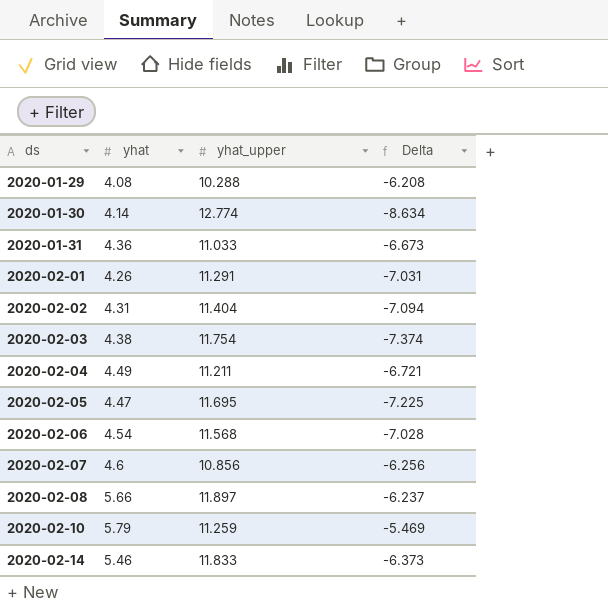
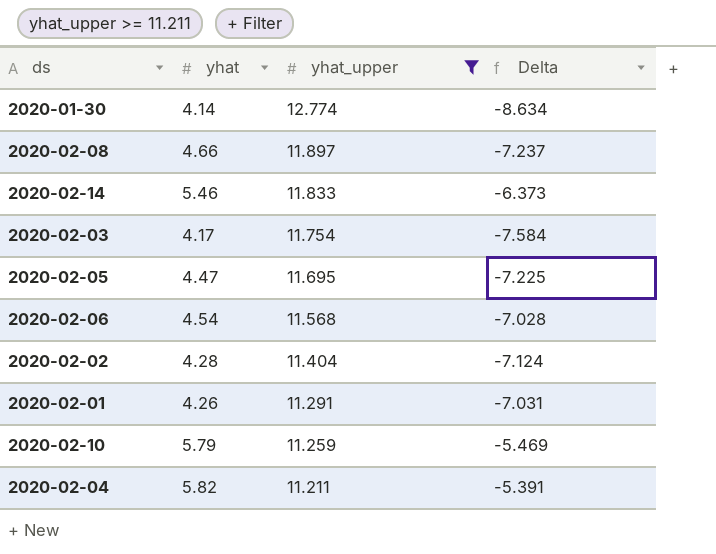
filter: none -> yhat_upper >= 11.211
row order: ds ascending -> yhat_upper descending
2020-02-08 | yhat: 5.66 -> 4.66
2020-02-08 | Delta: -6.237 -> -7.237
2020-02-03 | yhat: 4.38 -> 4.17
2020-02-03 | Delta: -7.374 -> -7.584
2020-02-02 | yhat: 4.31 -> 4.28
2020-02-02 | Delta: -7.094 -> -7.124
2020-02-04 | yhat: 4.49 -> 5.82
2020-02-04 | Delta: -6.721 -> -5.391

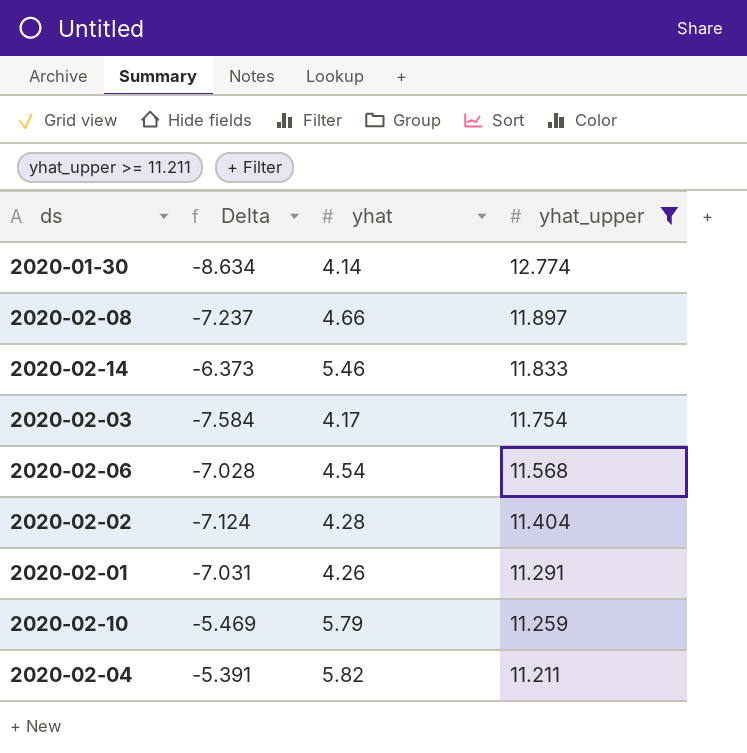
column Delta | position: 4 -> 2
row 2020-02-05: 4.47 | 11.695 | -7.225 -> none

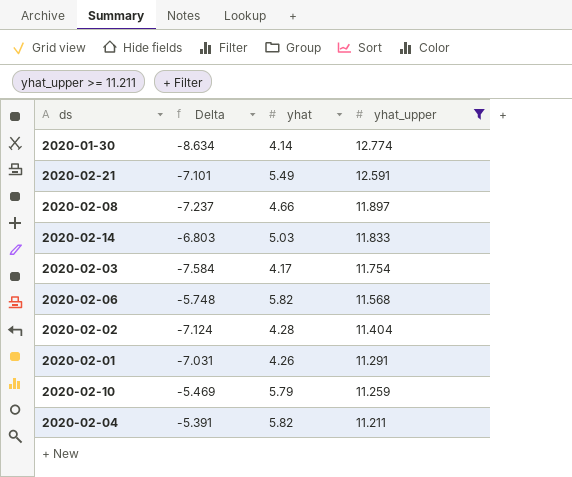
row 2020-02-21: none -> -7.101 | 5.49 | 12.591
2020-02-14 | Delta: -6.373 -> -6.803
2020-02-14 | yhat: 5.46 -> 5.03
2020-02-06 | Delta: -7.028 -> -5.748
2020-02-06 | yhat: 4.54 -> 5.82

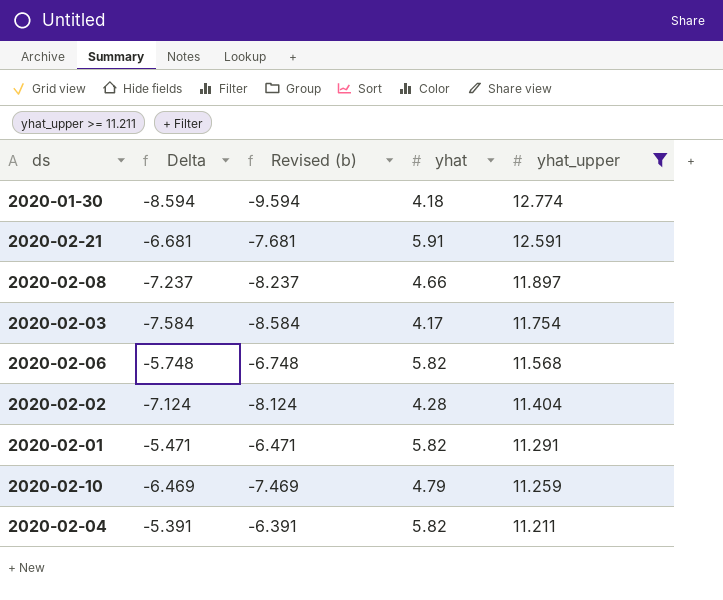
column Revised (b) | formula: none -> [Delta] - 1
row 2020-02-14: -6.803 | 5.03 | 11.833 -> none
2020-01-30 | Delta: -8.634 -> -8.594
2020-01-30 | yhat: 4.14 -> 4.18
2020-02-21 | Delta: -7.101 -> -6.681
2020-02-21 | yhat: 5.49 -> 5.91
2020-02-01 | Delta: -7.031 -> -5.471
2020-02-01 | yhat: 4.26 -> 5.82
2020-02-10 | Delta: -5.469 -> -6.469
2020-02-10 | yhat: 5.79 -> 4.79

